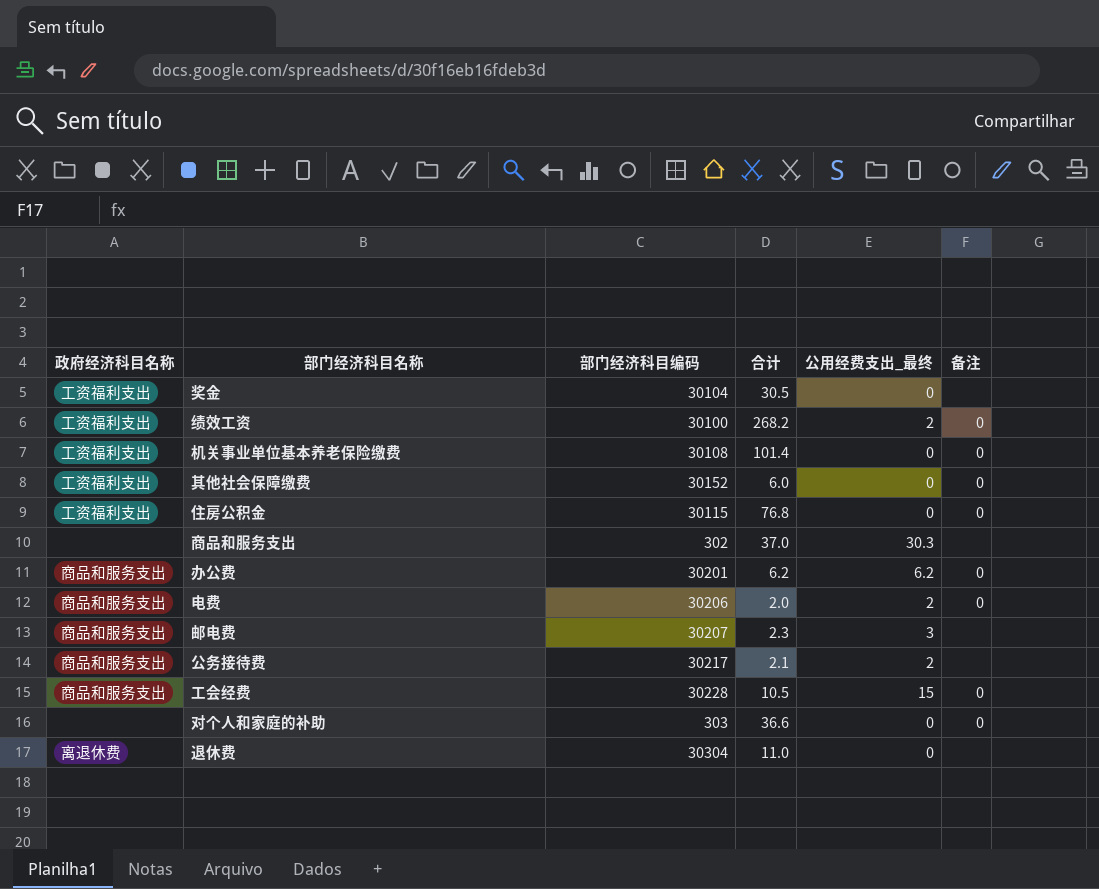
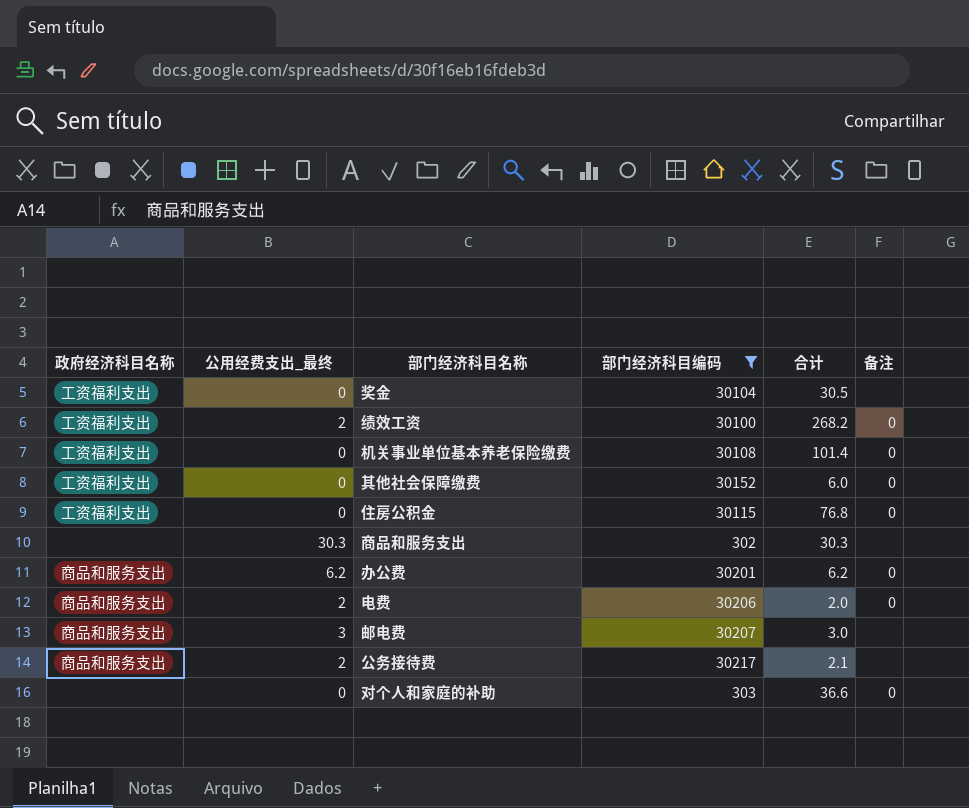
filter: none -> 部门经济科目编码 <= 30217
column 公用经费支出_最终 | position: 5 -> 2
商品和服务支出 | 合计: 37.0 -> 30.3
邮电费 | 合计: 2.3 -> 3.0

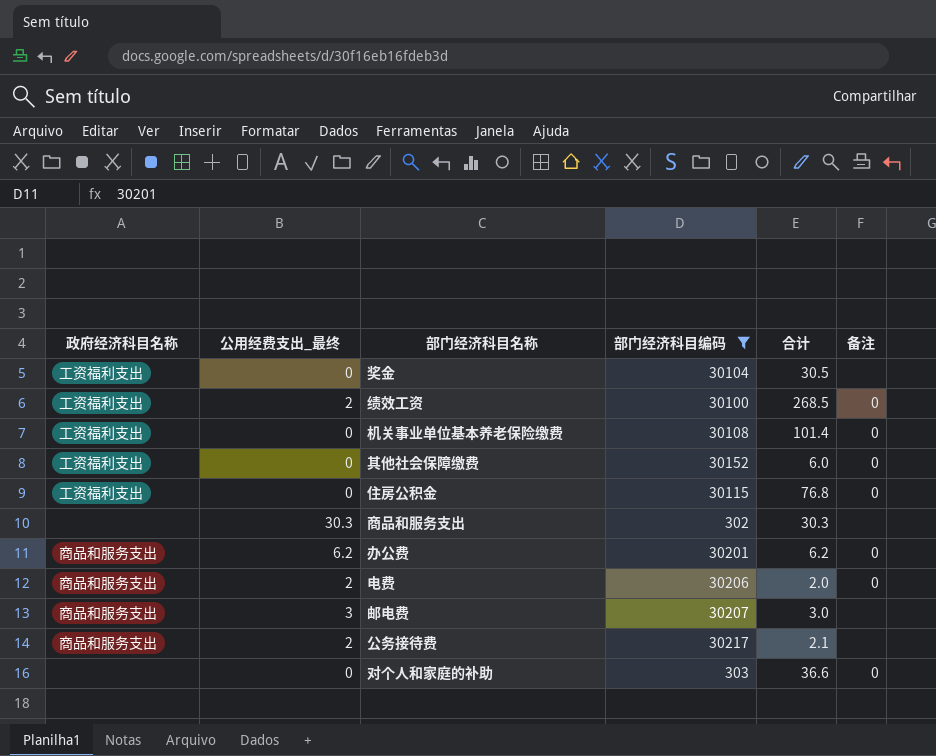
绩效工资 | 合计: 268.2 -> 268.5

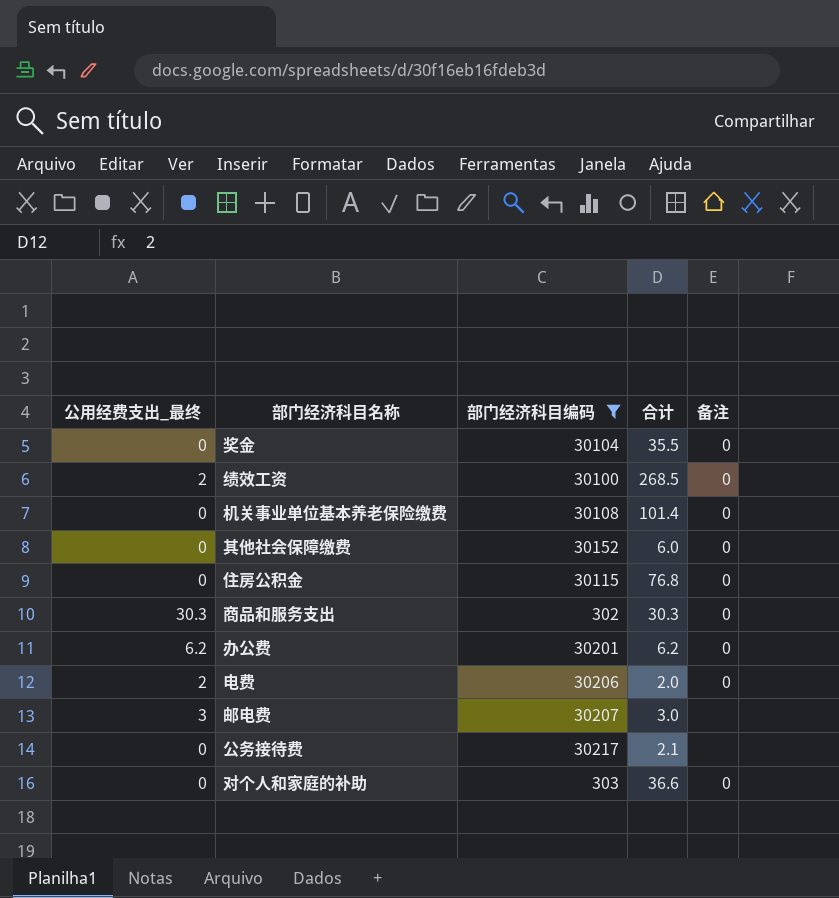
column 政府经济科目名称 | position: 1 -> none
奖金 | 合计: 30.5 -> 35.5
奖金 | 备注: none -> 0
商品和服务支出 | 备注: none -> 0
公务接待费 | 公用经费支出_最终: 2 -> 0

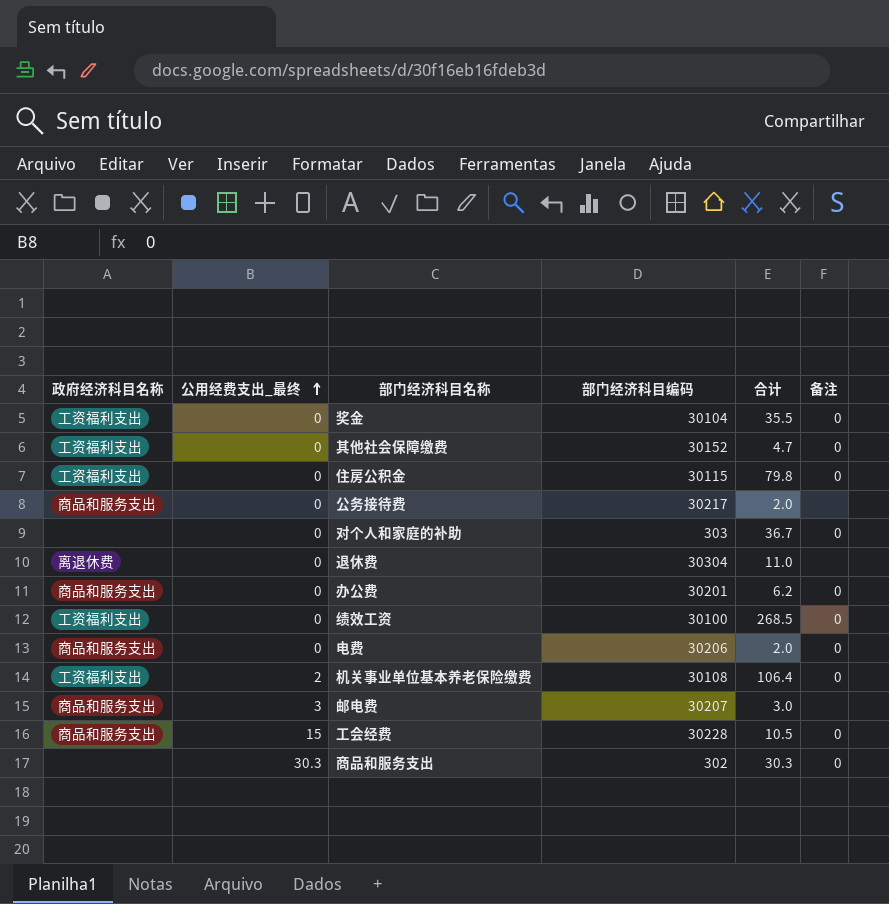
filter: 部门经济科目编码 <= 30217 -> none
row order: none -> 公用经费支出_最终 ascending
column 政府经济科目名称 | position: none -> 1
其他社会保障缴费 | 合计: 6.0 -> 4.7
住房公积金 | 合计: 76.8 -> 79.8
公务接待费 | 合计: 2.1 -> 2.0
对个人和家庭的补助 | 合计: 36.6 -> 36.7
办公费 | 公用经费支出_最终: 6.2 -> 0
绩效工资 | 公用经费支出_最终: 2 -> 0
电费 | 公用经费支出_最终: 2 -> 0
机关事业单位基本养老保险缴费 | 公用经费支出_最终: 0 -> 2
机关事业单位基本养老保险缴费 | 合计: 101.4 -> 106.4

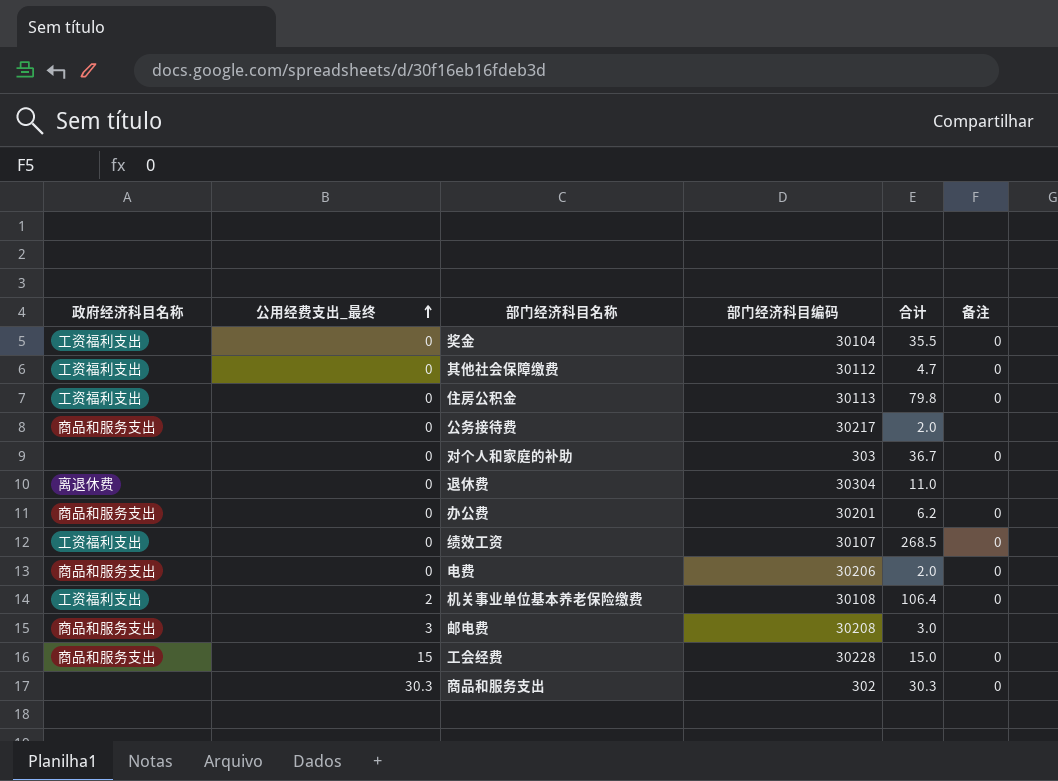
其他社会保障缴费 | 部门经济科目编码: 30152 -> 30112
住房公积金 | 部门经济科目编码: 30115 -> 30113
绩效工资 | 部门经济科目编码: 30100 -> 30107
邮电费 | 部门经济科目编码: 30207 -> 30208
工会经费 | 合计: 10.5 -> 15.0

